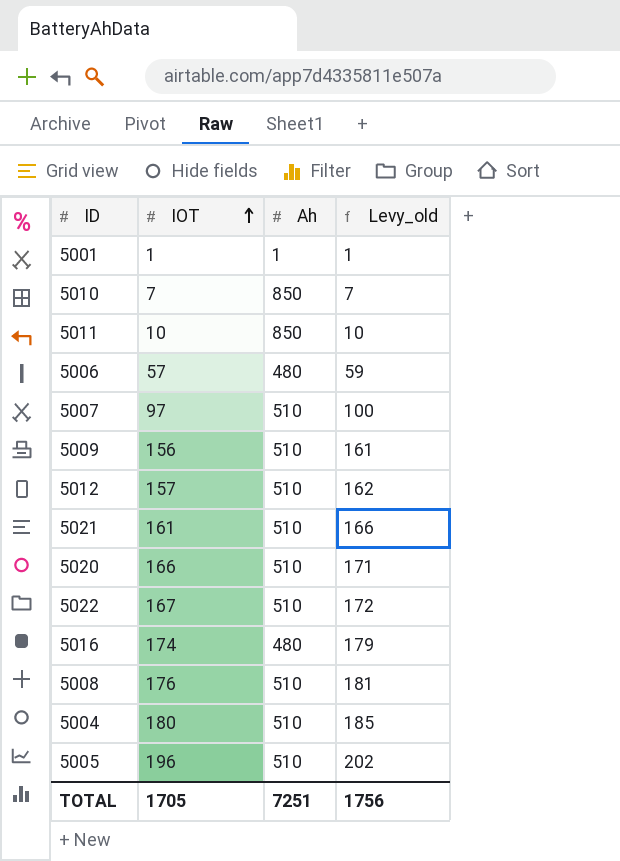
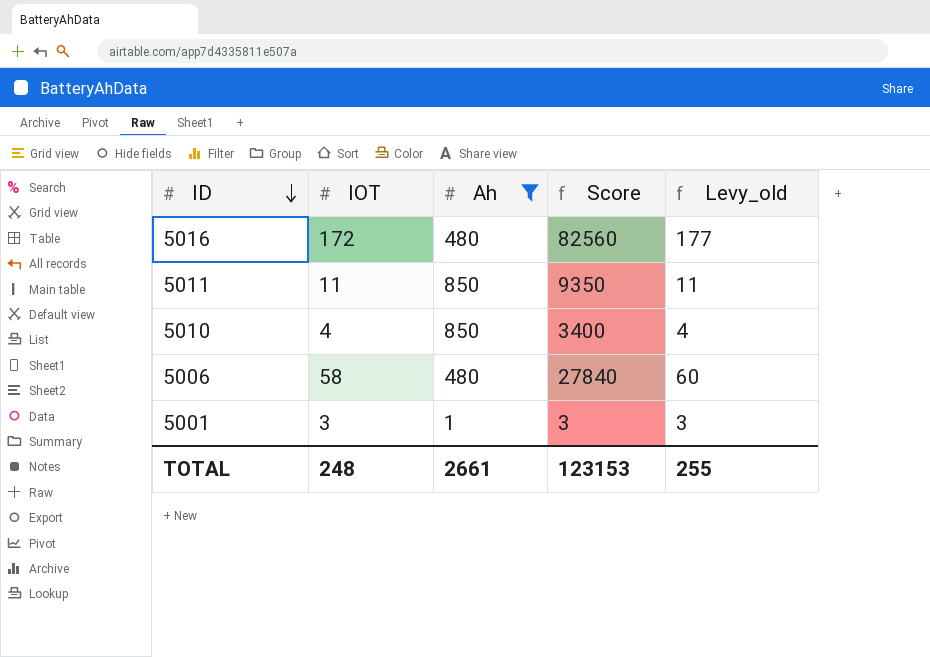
filter: none -> Ah != 510
row order: IOT ascending -> ID descending
column Score | formula: none -> [IOT] * [Ah]
5016 | IOT: 174 -> 172
5016 | Levy_old: 179 -> 177
5011 | IOT: 10 -> 11
5011 | Levy_old: 10 -> 11
5010 | IOT: 7 -> 4
5010 | Levy_old: 7 -> 4
5006 | IOT: 57 -> 58
5006 | Levy_old: 59 -> 60
5001 | IOT: 1 -> 3
5001 | Levy_old: 1 -> 3
TOTAL | IOT: 1705 -> 248
TOTAL | Ah: 7251 -> 2661
TOTAL | Levy_old: 1756 -> 255

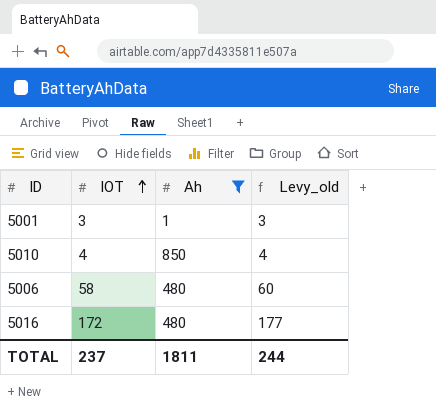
row order: ID descending -> IOT ascending
column Score | formula: [IOT] * [Ah] -> none
row 5011: 11 | 850 | 9350 | 11 -> none
TOTAL | IOT: 248 -> 237
TOTAL | Ah: 2661 -> 1811
TOTAL | Levy_old: 255 -> 244

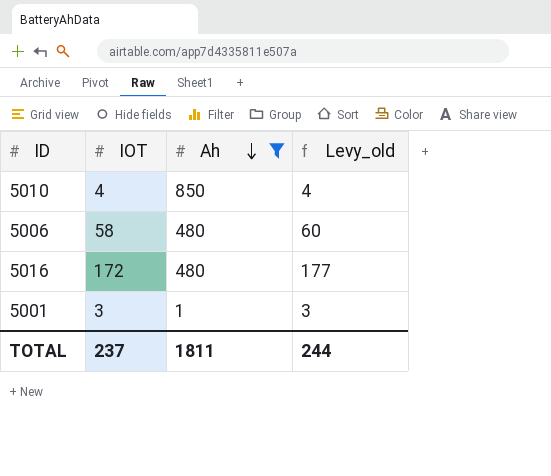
row order: IOT ascending -> Ah descending

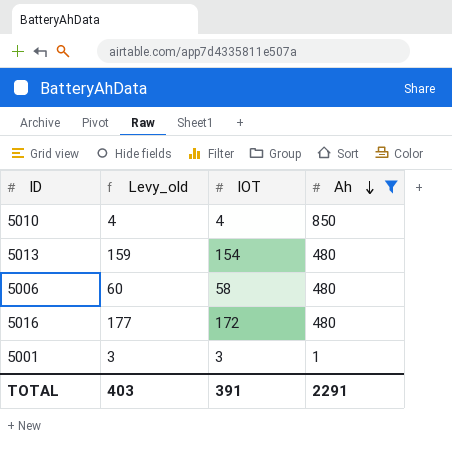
column Levy_old | position: 4 -> 2
row 5013: none -> 159 | 154 | 480
TOTAL | Levy_old: 244 -> 403
TOTAL | IOT: 237 -> 391
TOTAL | Ah: 1811 -> 2291

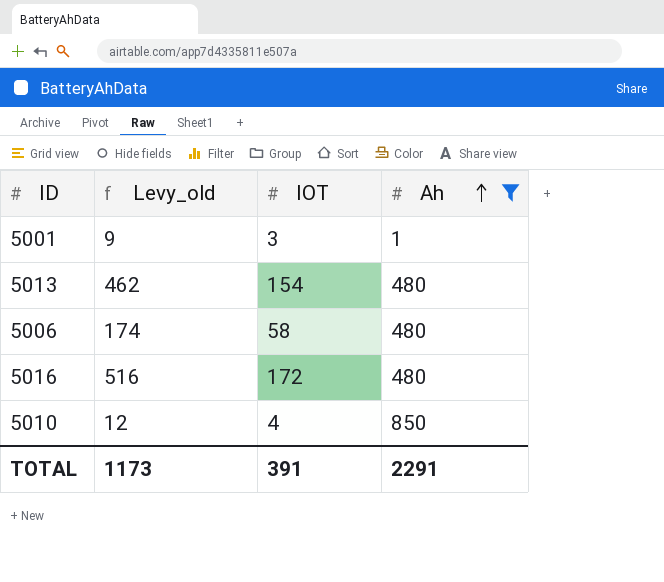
row order: Ah descending -> Ah ascending
column Levy_old | formula: [IOT] * 1.03 -> [IOT] * 3
TOTAL | Levy_old: 403 -> 1173

